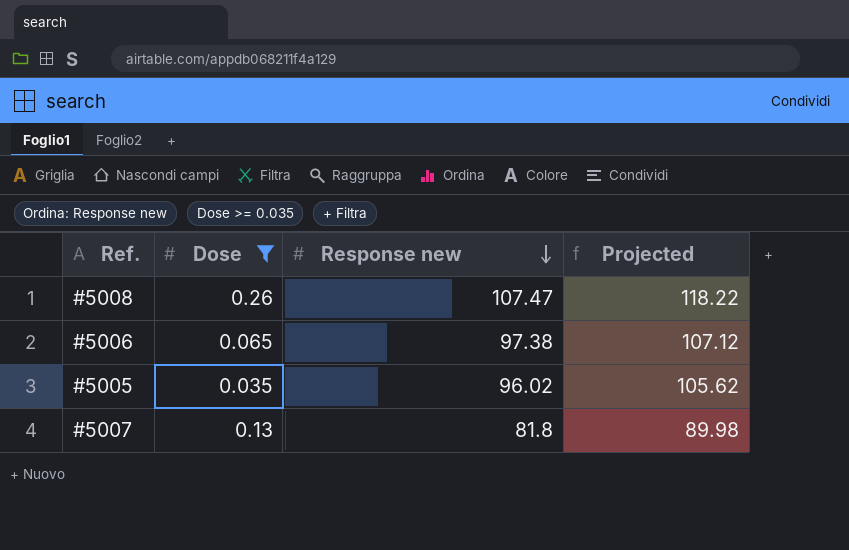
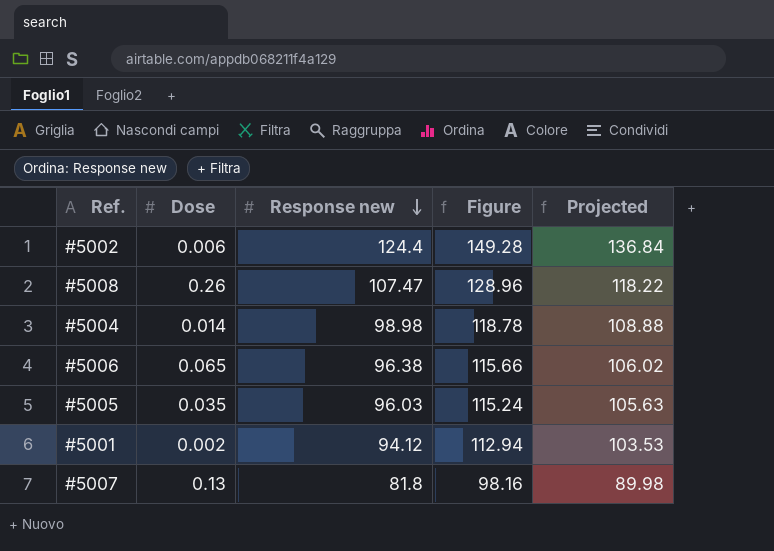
filter: Dose >= 0.035 -> none
column Figure | formula: none -> [Response new] * 1.2
#5006 | Response new: 97.38 -> 96.38
#5006 | Projected: 107.12 -> 106.02
#5005 | Response new: 96.02 -> 96.03
#5005 | Projected: 105.62 -> 105.63

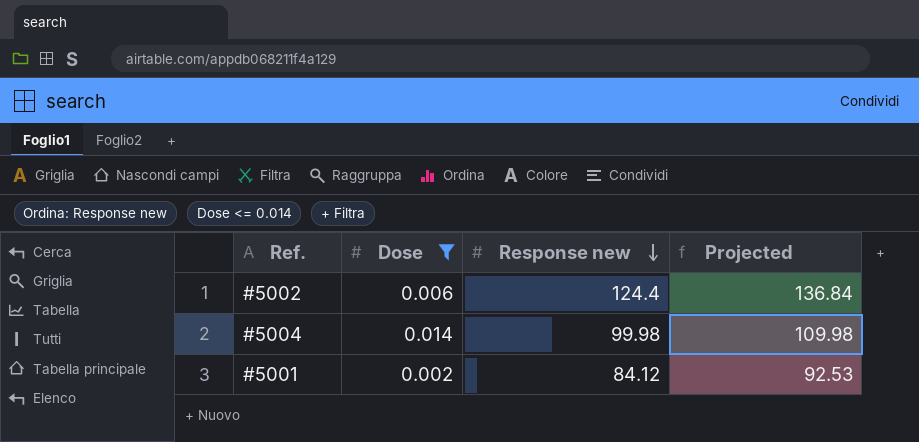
filter: none -> Dose <= 0.014
column Figure | formula: [Response new] * 1.2 -> none
#5004 | Response new: 98.98 -> 99.98
#5004 | Projected: 108.88 -> 109.98
#5001 | Response new: 94.12 -> 84.12
#5001 | Projected: 103.53 -> 92.53

